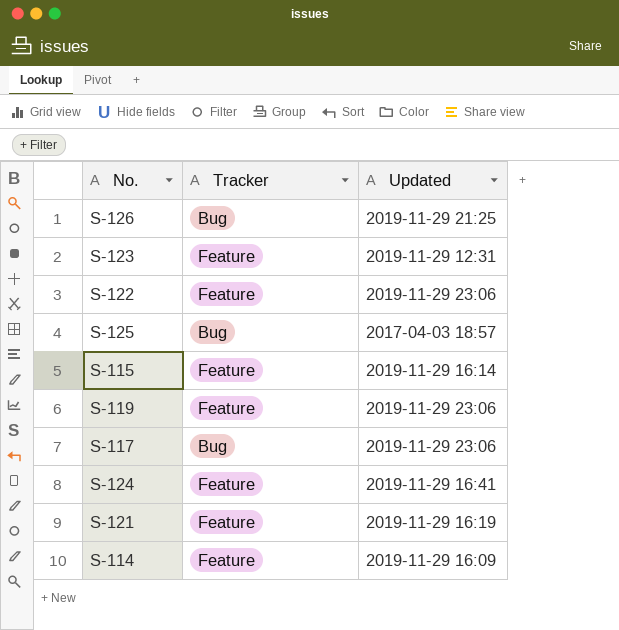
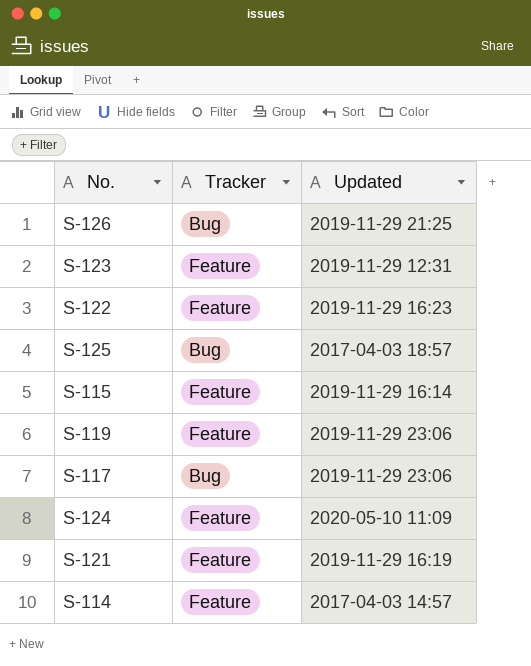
S-122 | Updated: 2019-11-29 23:06 -> 2019-11-29 16:23
S-124 | Updated: 2019-11-29 16:41 -> 2020-05-10 11:09
S-114 | Updated: 2019-11-29 16:09 -> 2017-04-03 14:57

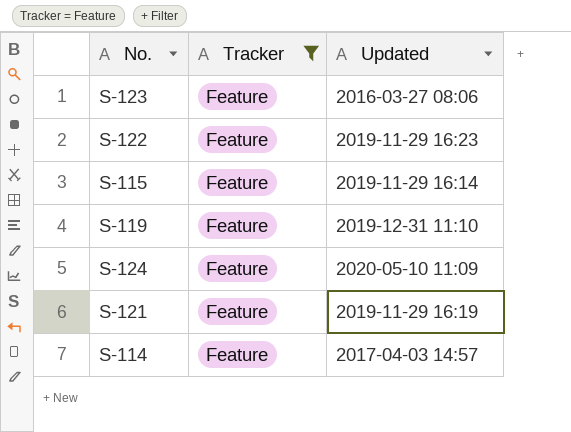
filter: none -> Tracker = Feature
S-123 | Updated: 2019-11-29 12:31 -> 2016-03-27 08:06
S-119 | Updated: 2019-11-29 23:06 -> 2019-12-31 11:10

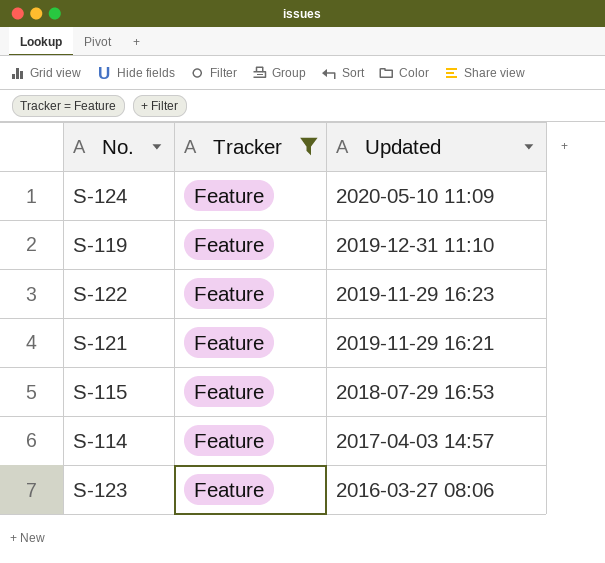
row order: none -> Updated descending
S-121 | Updated: 2019-11-29 16:19 -> 2019-11-29 16:21
S-115 | Updated: 2019-11-29 16:14 -> 2018-07-29 16:53

